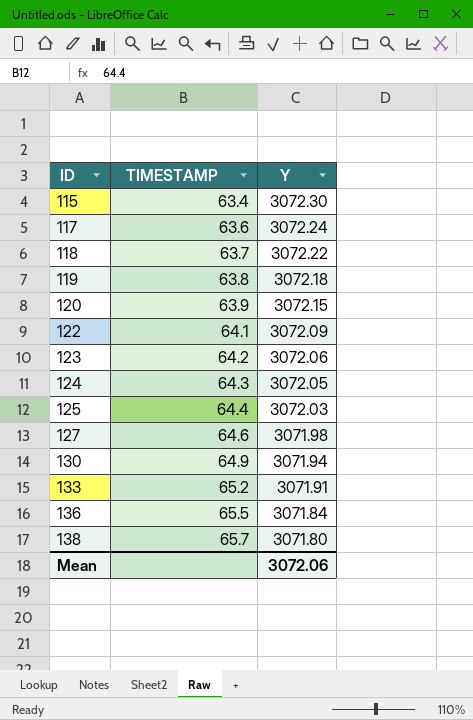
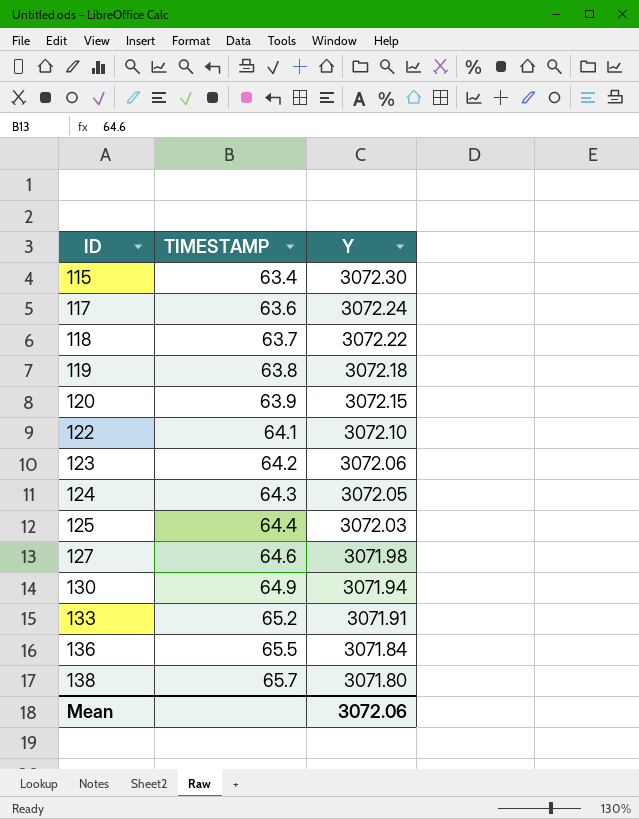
122 | Y: 3072.09 -> 3072.10

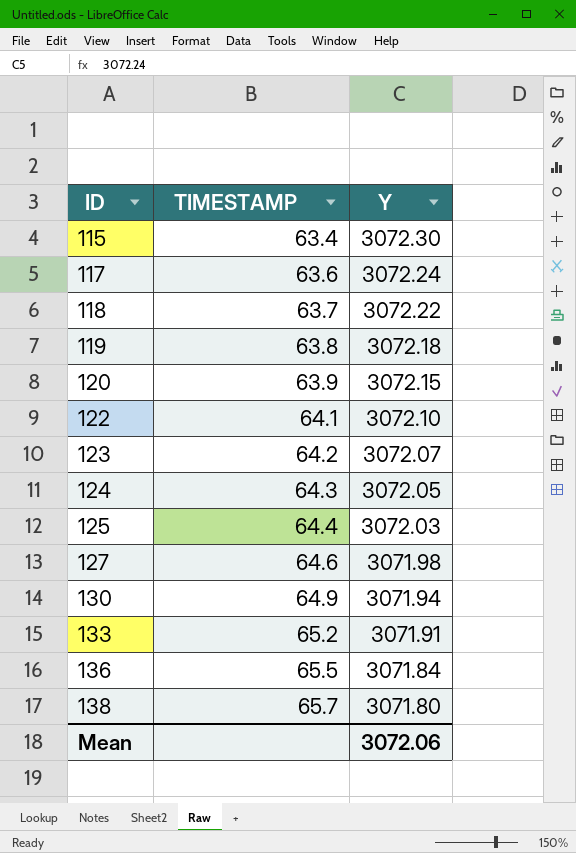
123 | Y: 3072.06 -> 3072.07

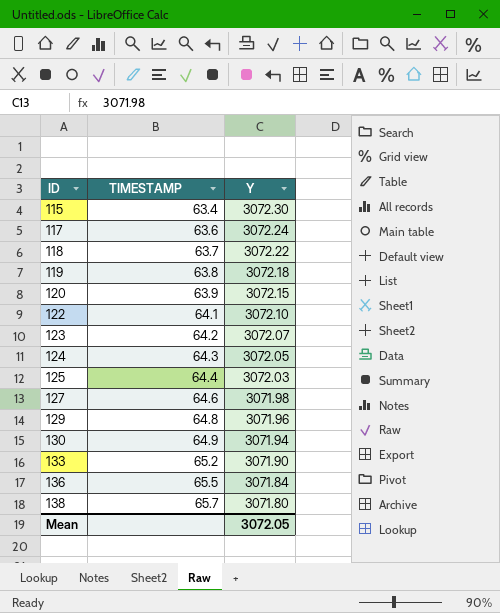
row 129: none -> 64.8 | 3071.96
133 | Y: 3071.91 -> 3071.90
Mean | Y: 3072.06 -> 3072.05

